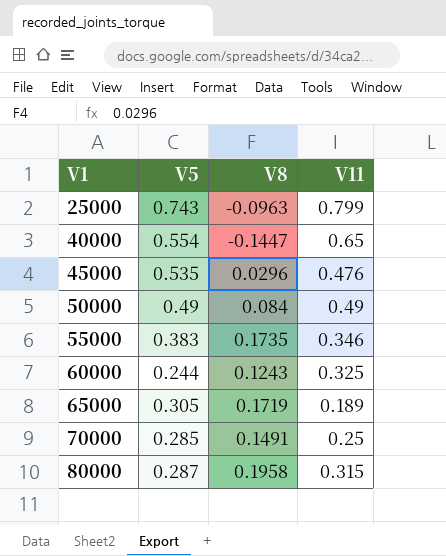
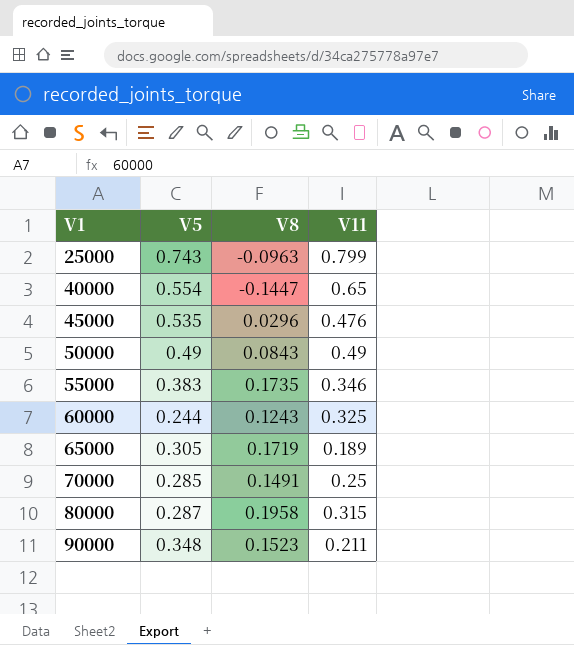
50000 | V8: 0.084 -> 0.0843
row 90000: none -> 0.348 | 0.1523 | 0.211

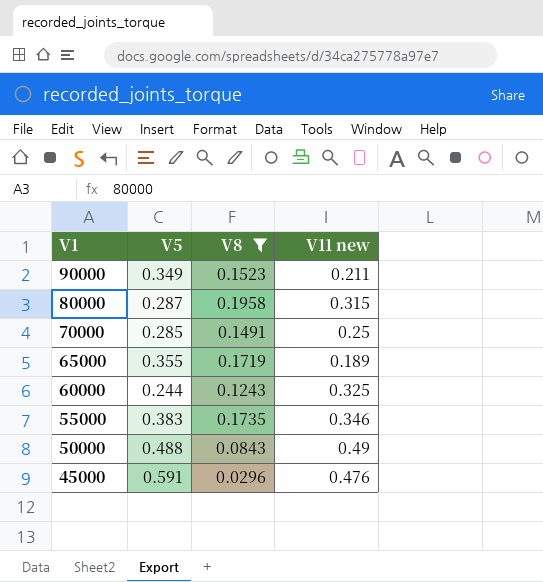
filter: none -> V8 >= 0.0296
row order: V1 ascending -> V1 descending
column name: V11 -> V11 new
90000 | V5: 0.348 -> 0.349
65000 | V5: 0.305 -> 0.355
50000 | V5: 0.49 -> 0.488
45000 | V5: 0.535 -> 0.591

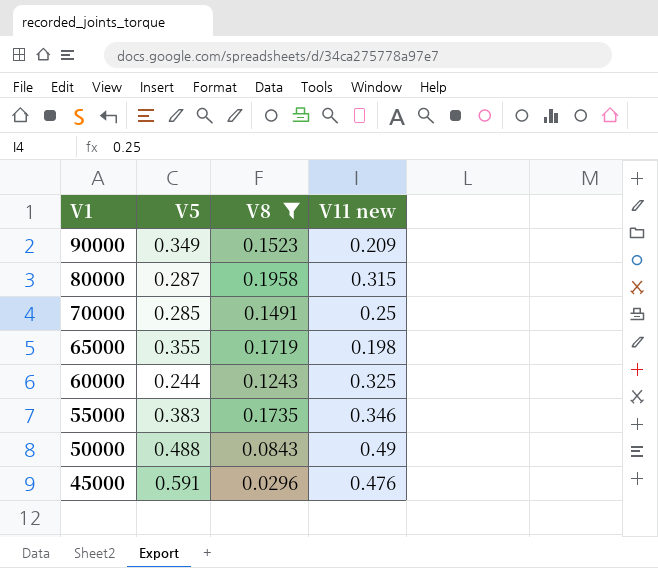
90000 | V11 new: 0.211 -> 0.209
65000 | V11 new: 0.189 -> 0.198

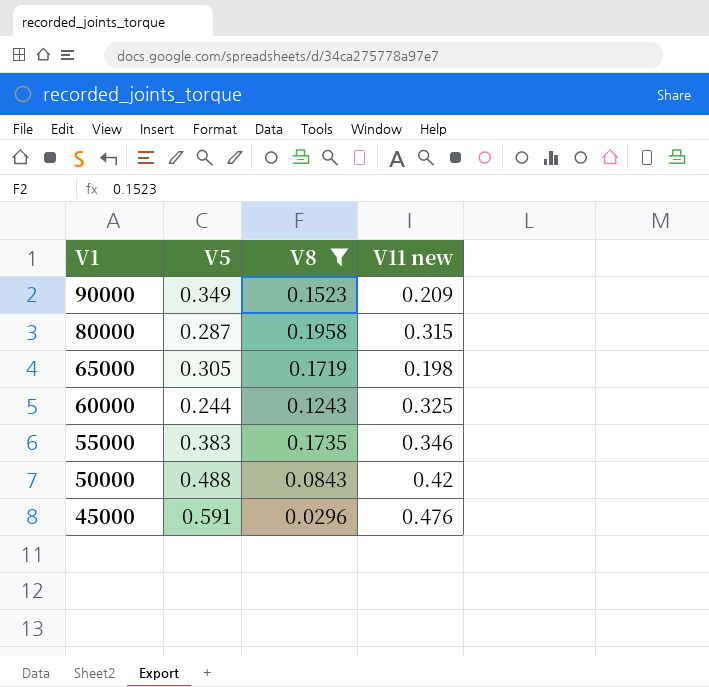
row 70000: 0.285 | 0.1491 | 0.25 -> none
65000 | V5: 0.355 -> 0.305
50000 | V11 new: 0.49 -> 0.42

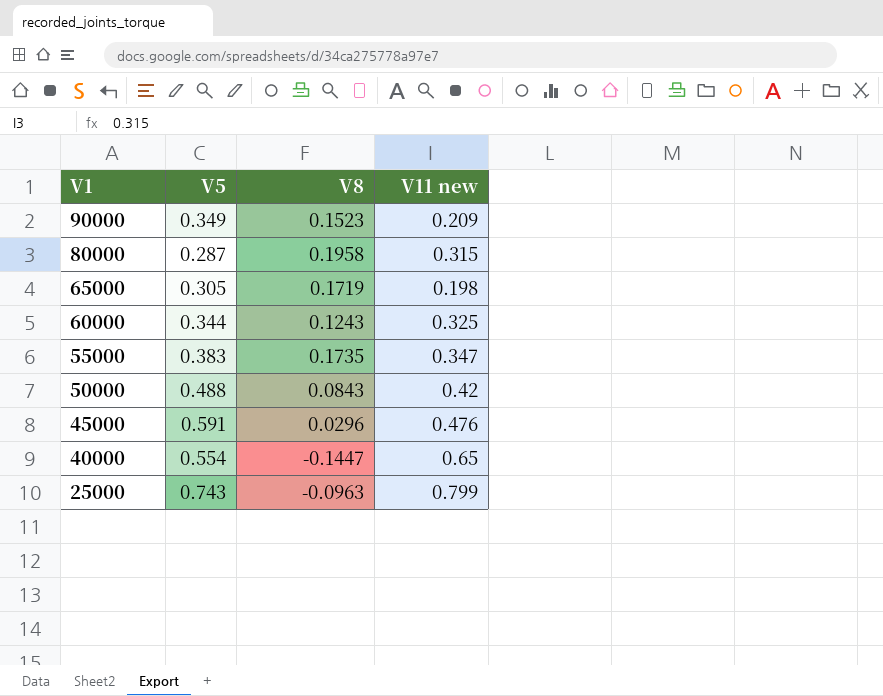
filter: V8 >= 0.0296 -> none
60000 | V5: 0.244 -> 0.344
55000 | V11 new: 0.346 -> 0.347

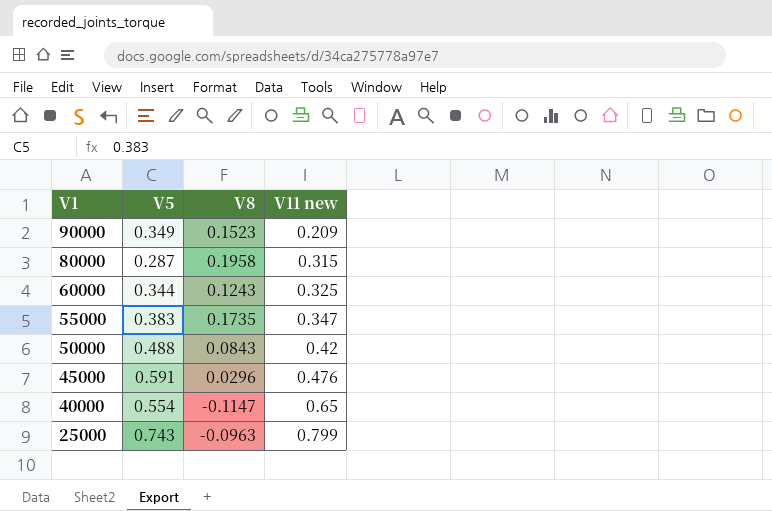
row 65000: 0.305 | 0.1719 | 0.198 -> none
40000 | V8: -0.1447 -> -0.1147

